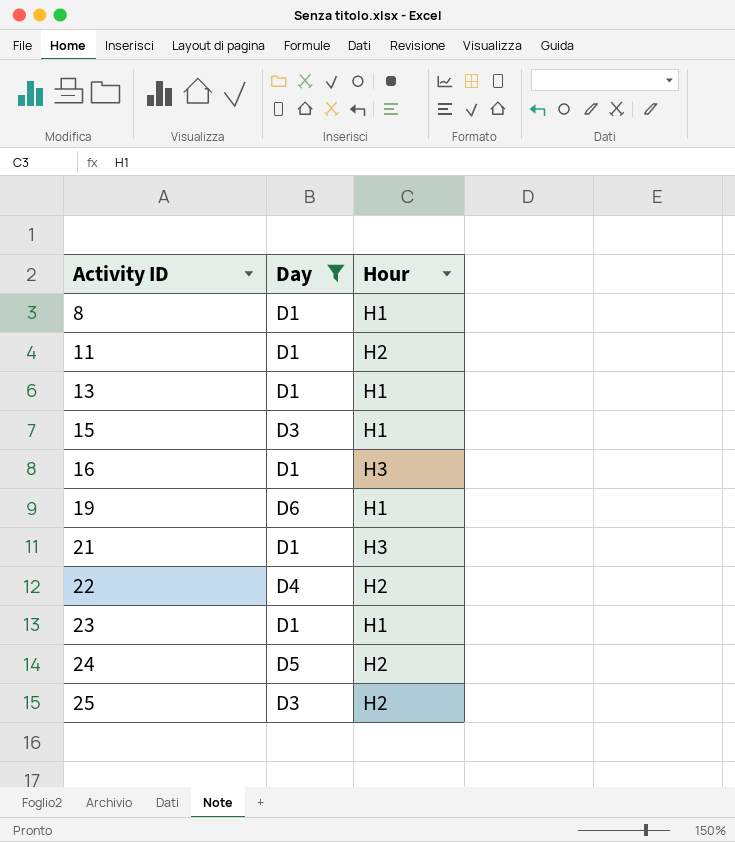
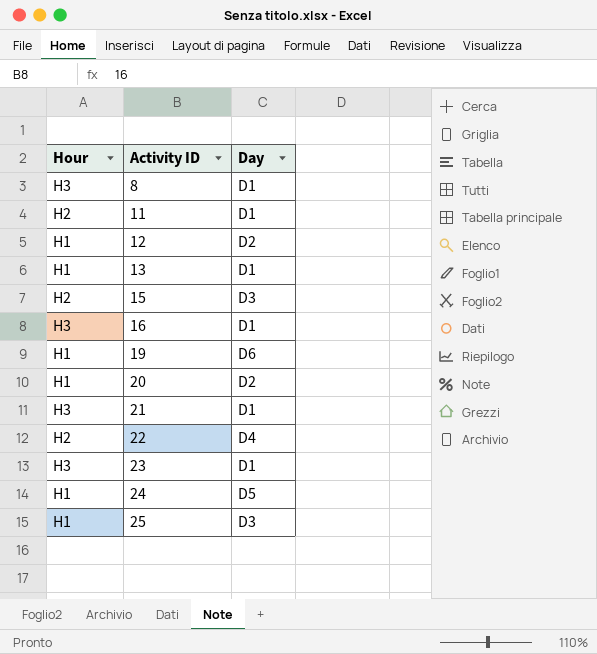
filter: Day != D2 -> none
column Hour | position: 3 -> 1
8 | Hour: H1 -> H3
15 | Hour: H1 -> H2
23 | Hour: H1 -> H3
24 | Hour: H2 -> H1
25 | Hour: H2 -> H1

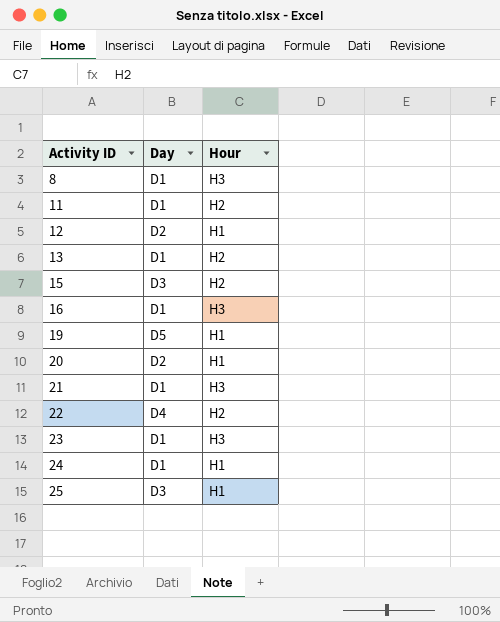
column Hour | position: 1 -> 3
13 | Hour: H1 -> H2
19 | Day: D6 -> D5
24 | Day: D5 -> D1

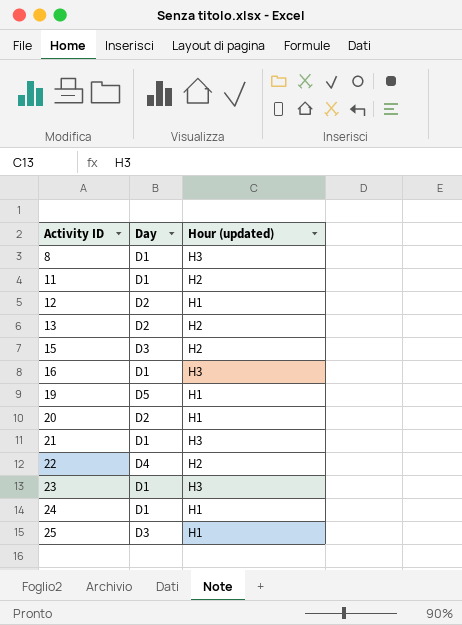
column name: Hour -> Hour (updated)
13 | Day: D1 -> D2

